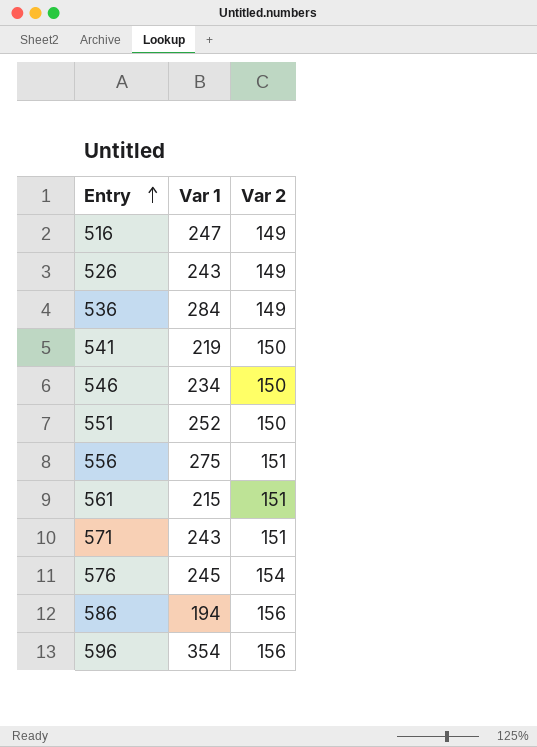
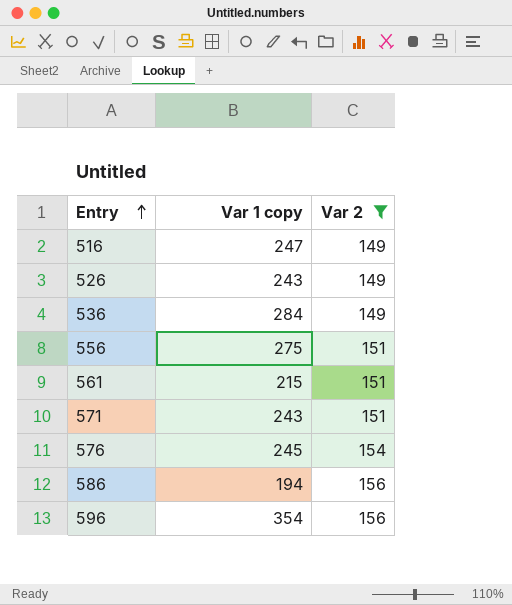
filter: none -> Var 2 != 150
column name: Var 1 -> Var 1 copy

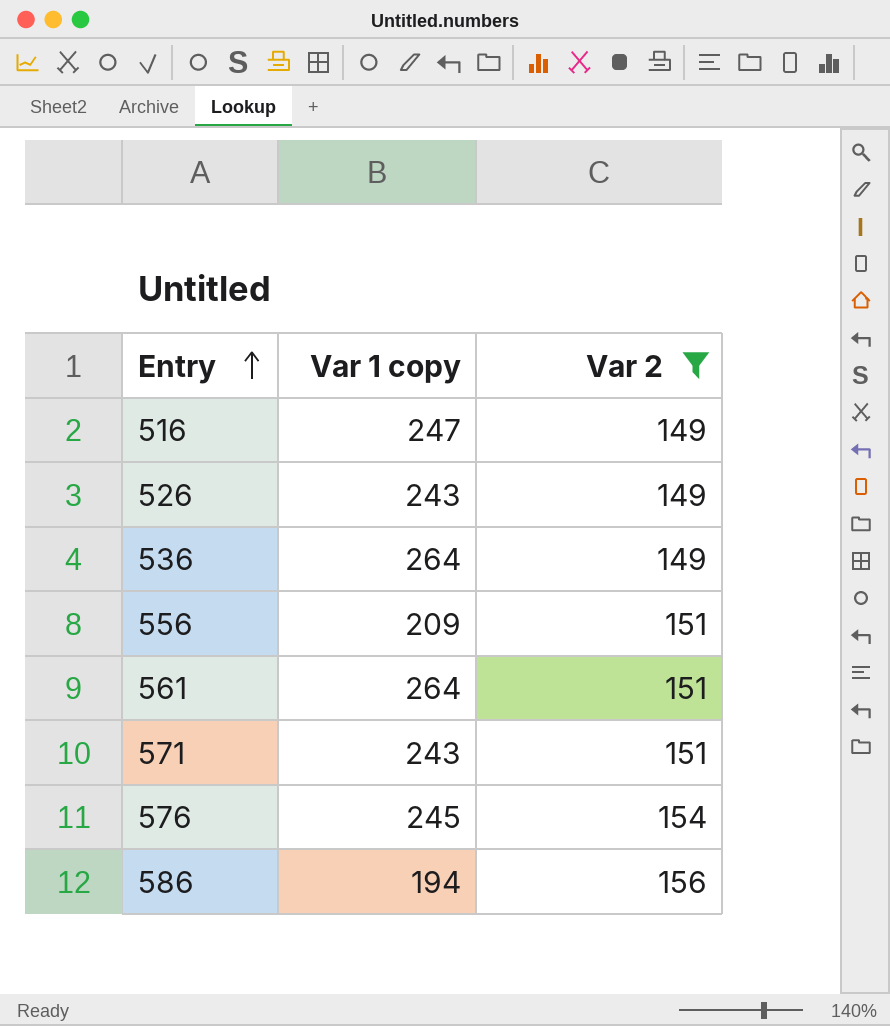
row 596: 354 | 156 -> none
536 | Var 1 copy: 284 -> 264
556 | Var 1 copy: 275 -> 209
561 | Var 1 copy: 215 -> 264

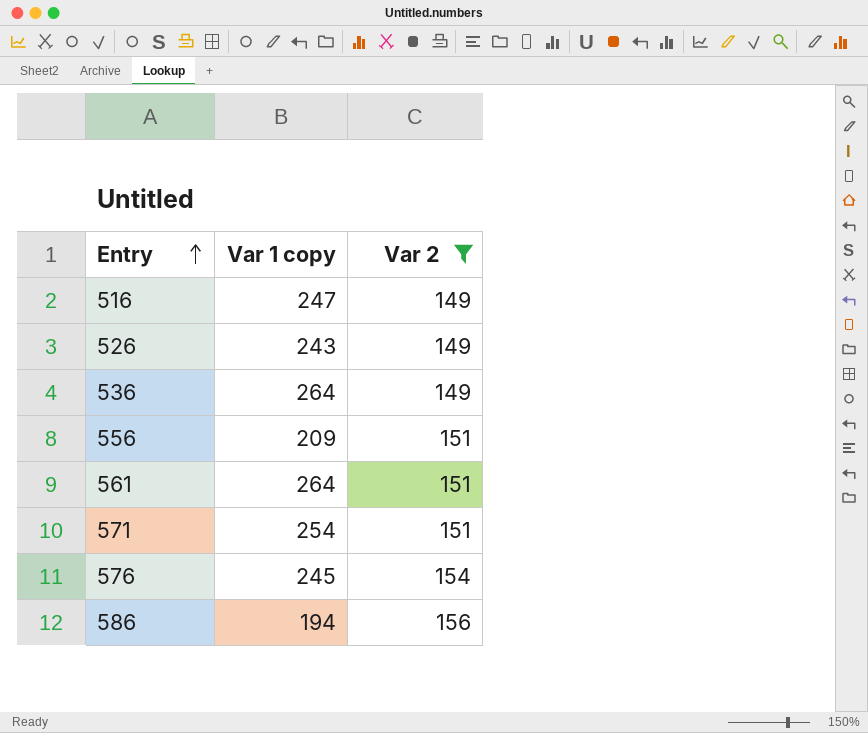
571 | Var 1 copy: 243 -> 254

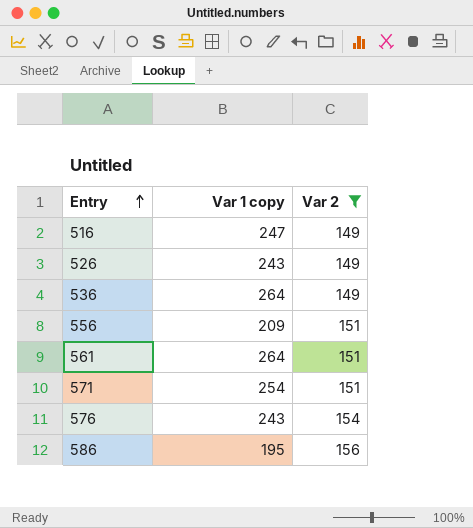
576 | Var 1 copy: 245 -> 243
586 | Var 1 copy: 194 -> 195

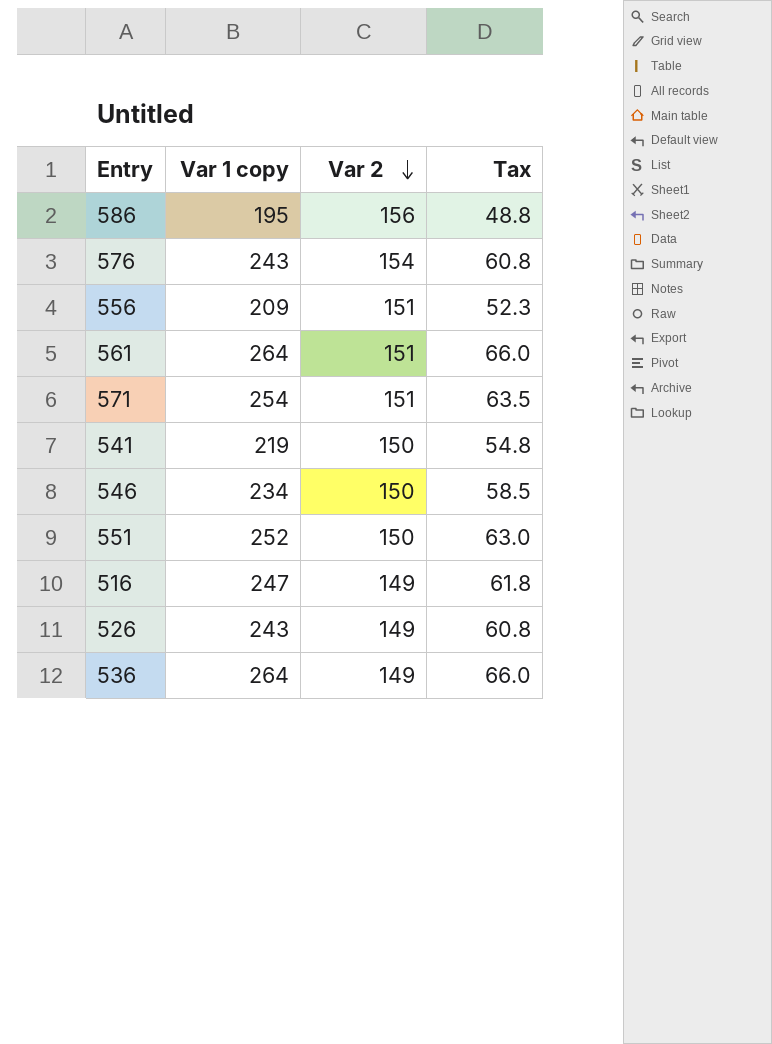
filter: Var 2 != 150 -> none
row order: Entry ascending -> Var 2 descending
column Tax | formula: none -> [Var 1 copy] * 0.25

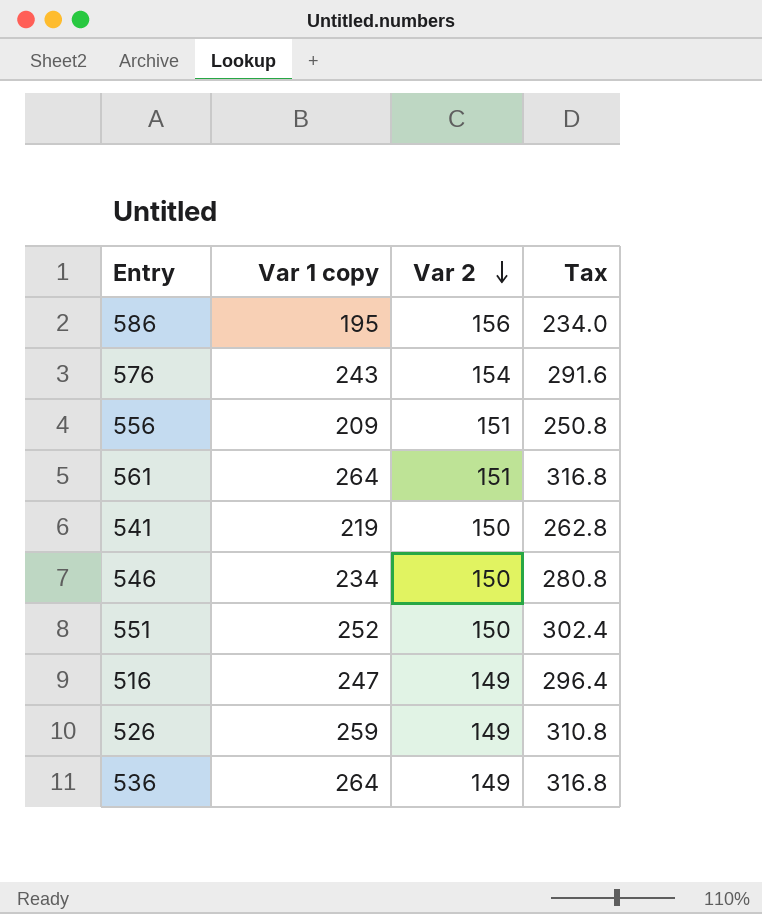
column Tax | formula: [Var 1 copy] * 0.25 -> [Var 1 copy] * 1.2
row 571: 254 | 151 | 63.5 -> none
526 | Var 1 copy: 243 -> 259

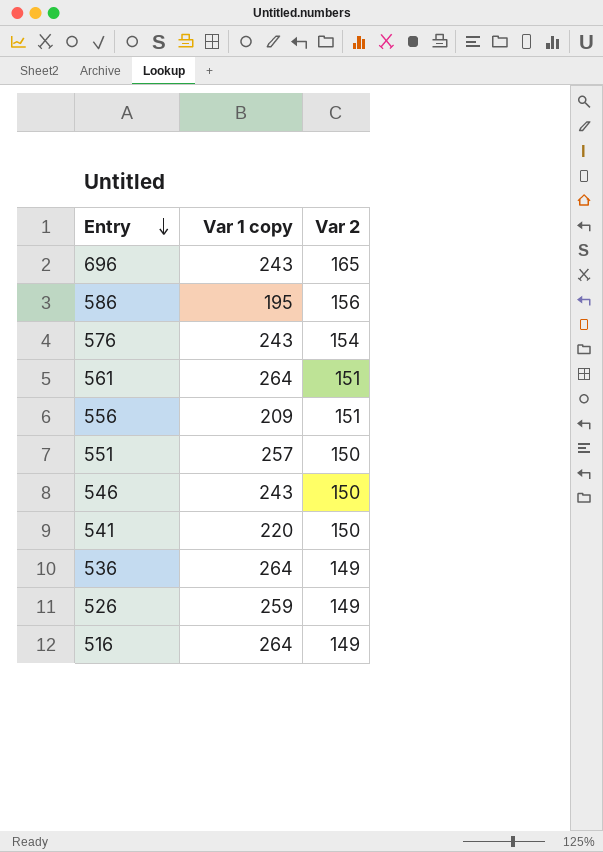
row order: Var 2 descending -> Entry descending
column Tax | formula: [Var 1 copy] * 1.2 -> none
row 696: none -> 243 | 165
551 | Var 1 copy: 252 -> 257
546 | Var 1 copy: 234 -> 243
541 | Var 1 copy: 219 -> 220
516 | Var 1 copy: 247 -> 264

